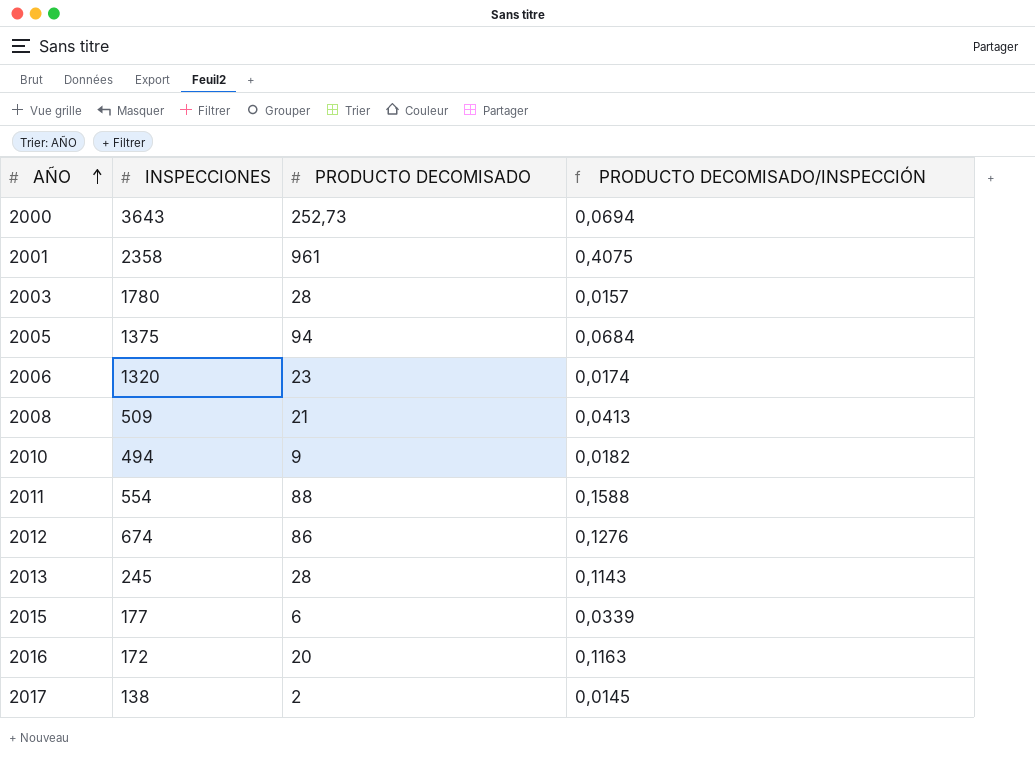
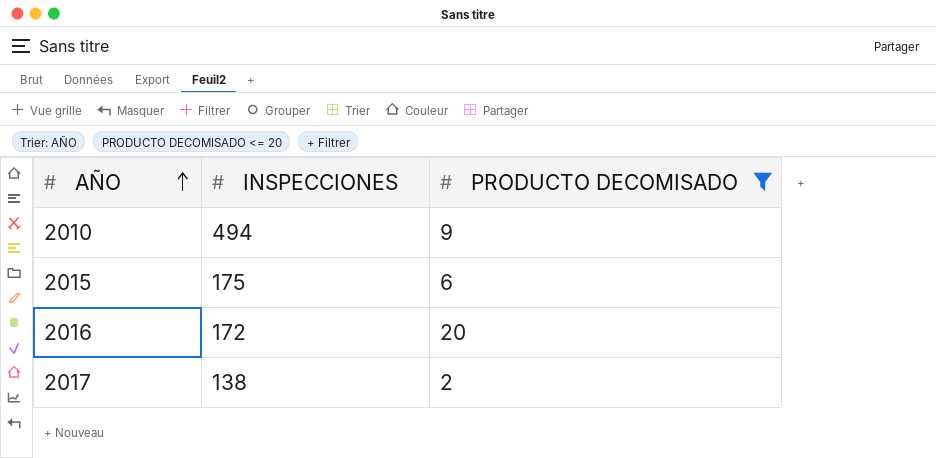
filter: none -> PRODUCTO DECOMISADO <= 20
column PRODUCTO DECOMISADO/INSPECCIÓN | formula: [PRODUCTO DECOMISADO] / [INSPECCIONES] -> none
2015 | INSPECCIONES: 177 -> 175

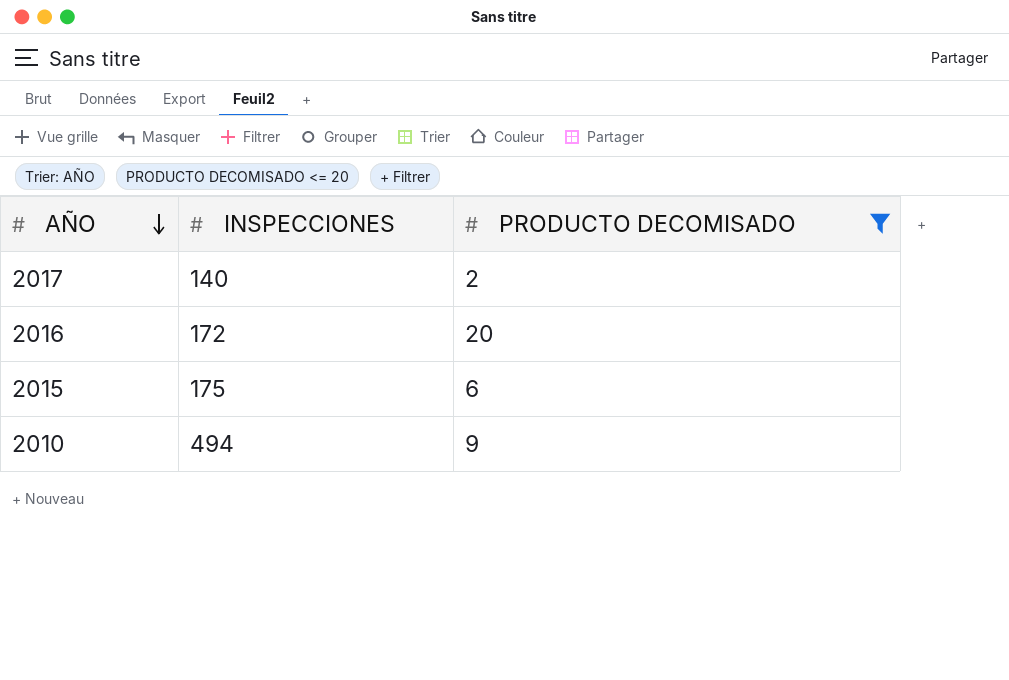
row order: AÑO ascending -> AÑO descending
2017 | INSPECCIONES: 138 -> 140

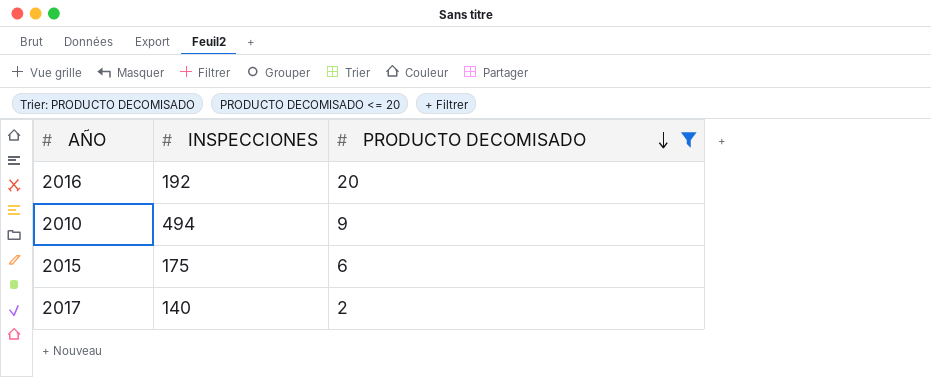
row order: AÑO descending -> PRODUCTO DECOMISADO descending
2016 | INSPECCIONES: 172 -> 192

